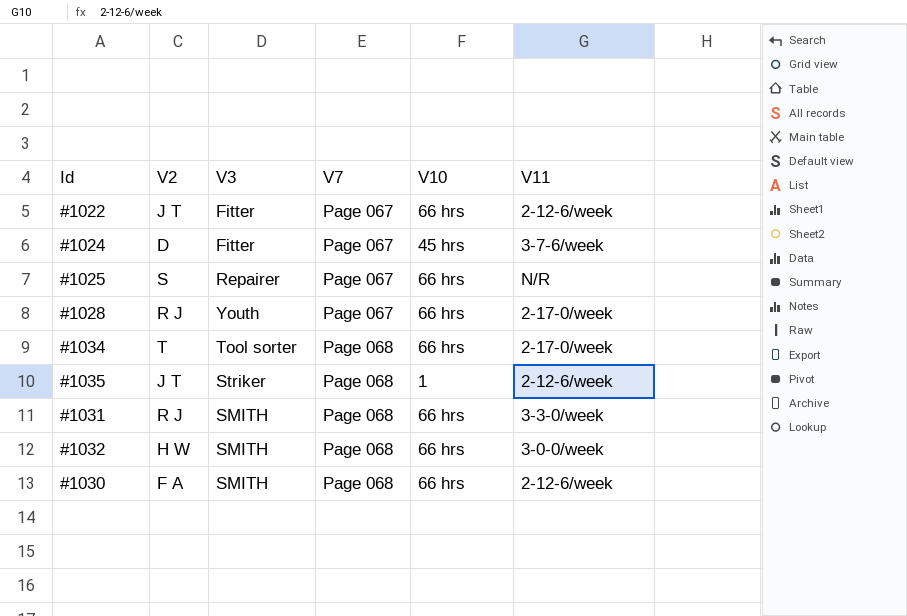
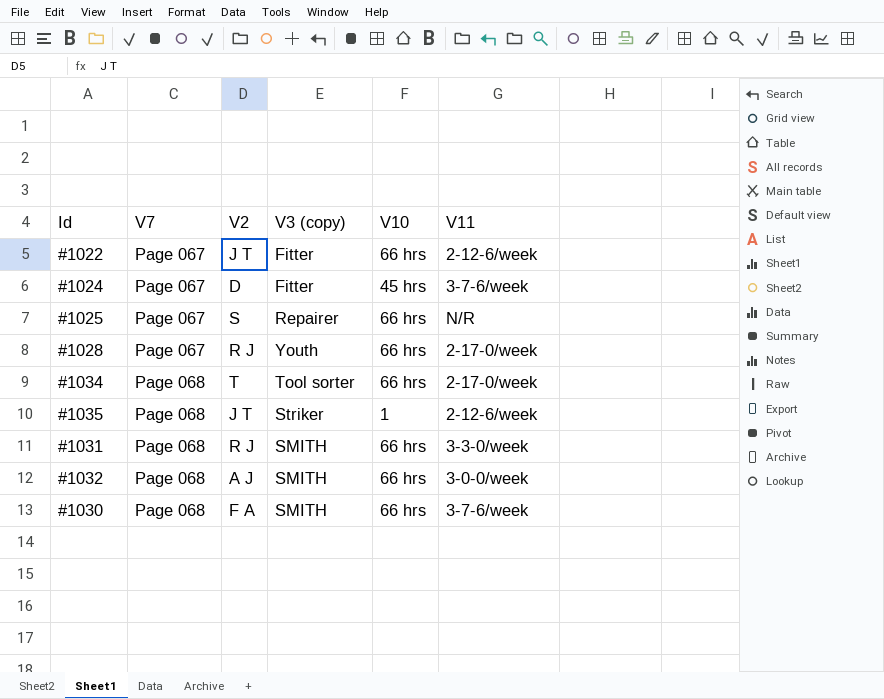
column V7 | position: 4 -> 2
column name: V3 -> V3 (copy)
#1032 | V2: H W -> A J
#1030 | V11: 2-12-6/week -> 3-7-6/week

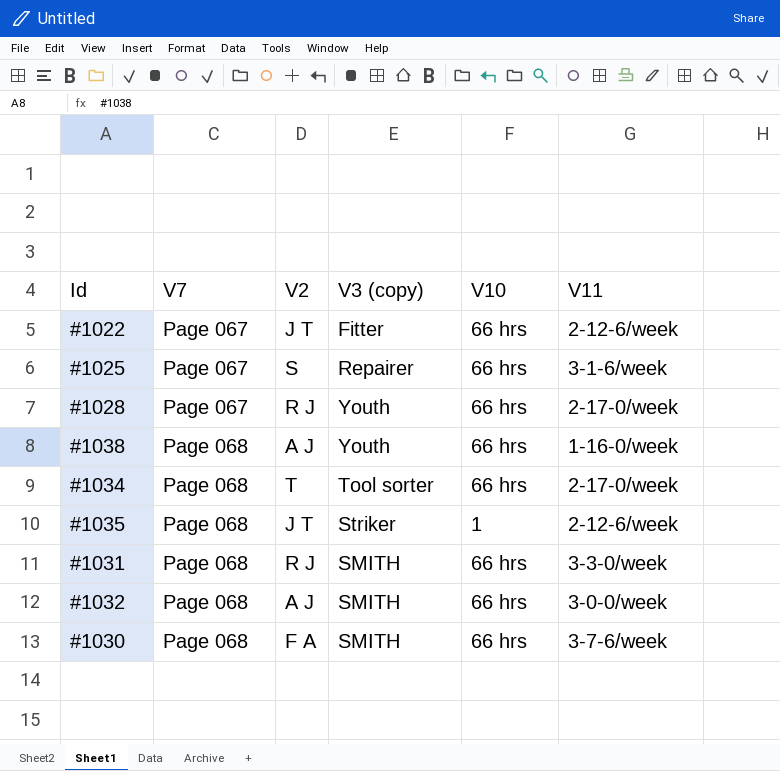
row #1024: Page 067 | D | Fitter | 45 hrs | 3-7-6/week -> none
#1025 | V11: N/R -> 3-1-6/week
row #1038: none -> Page 068 | A J | Youth | 66 hrs | 1-16-0/week

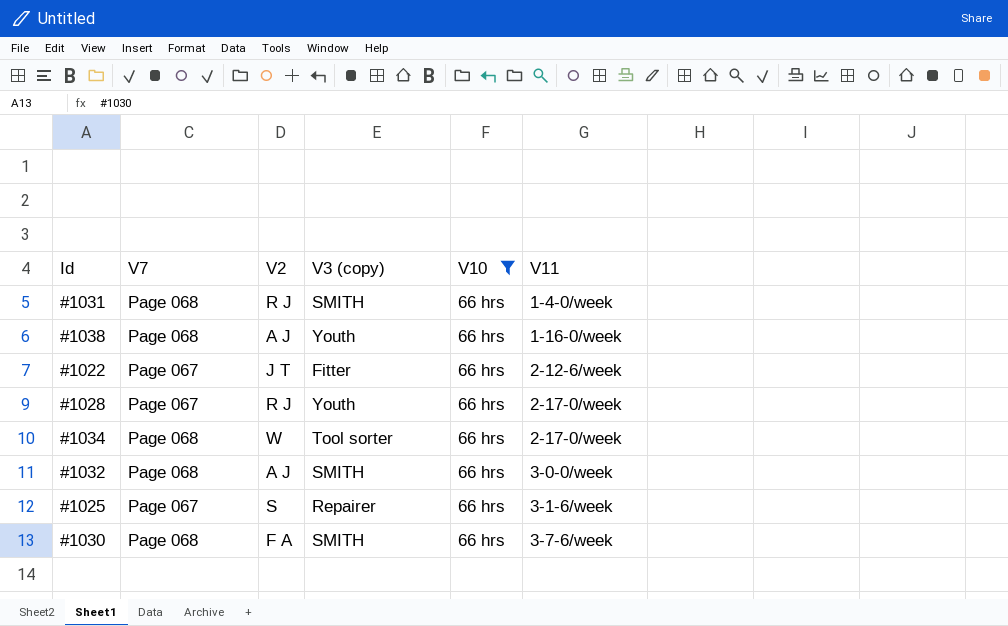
filter: none -> V10 = 66 hrs
row order: V7 ascending -> V11 ascending
#1031 | V11: 3-3-0/week -> 1-4-0/week
#1034 | V2: T -> W

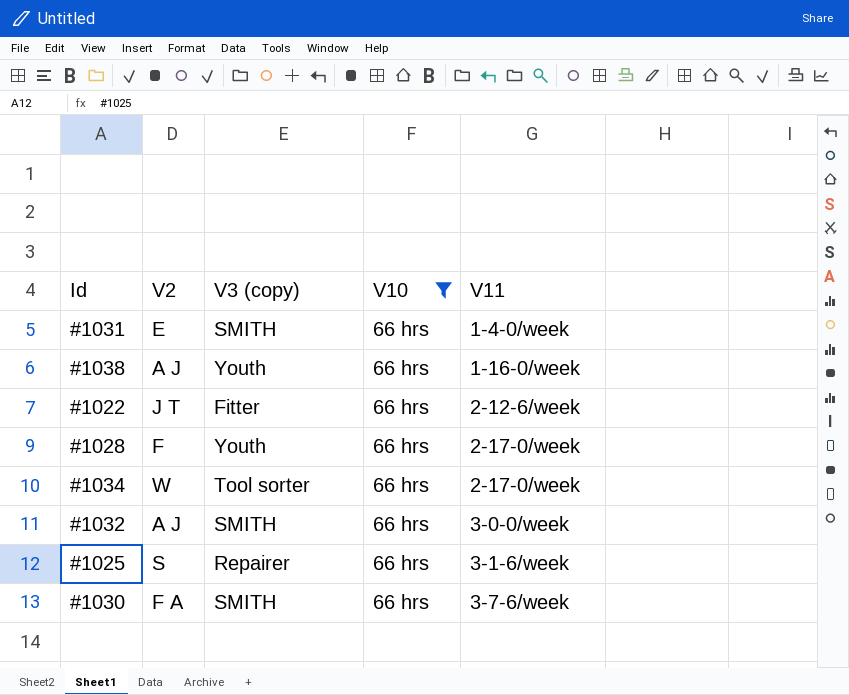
column V7 | position: 2 -> none
#1031 | V2: R J -> E
#1028 | V2: R J -> F

